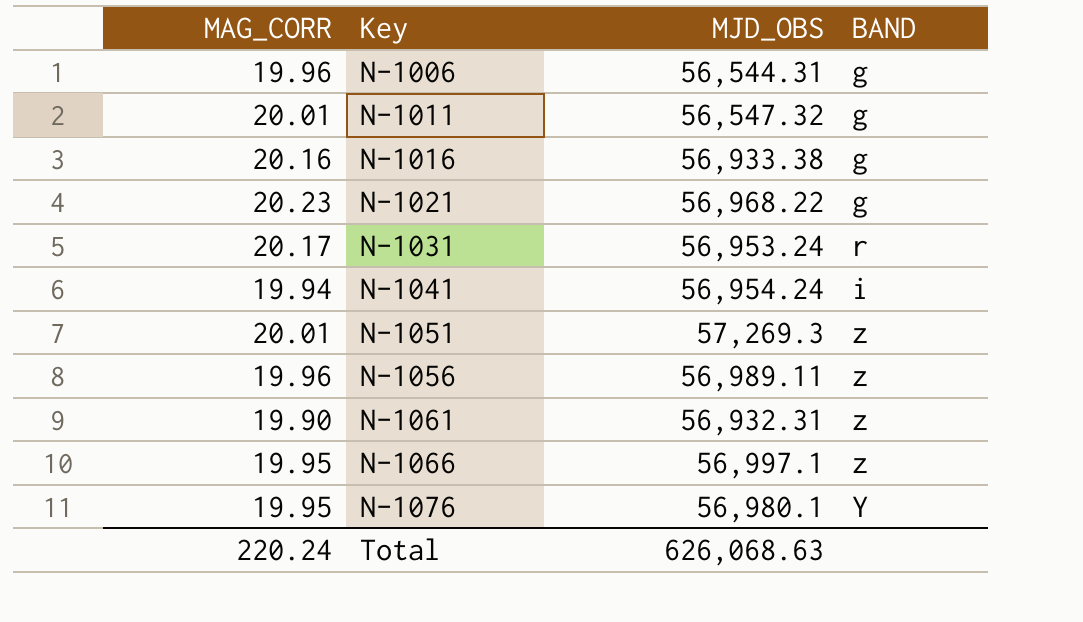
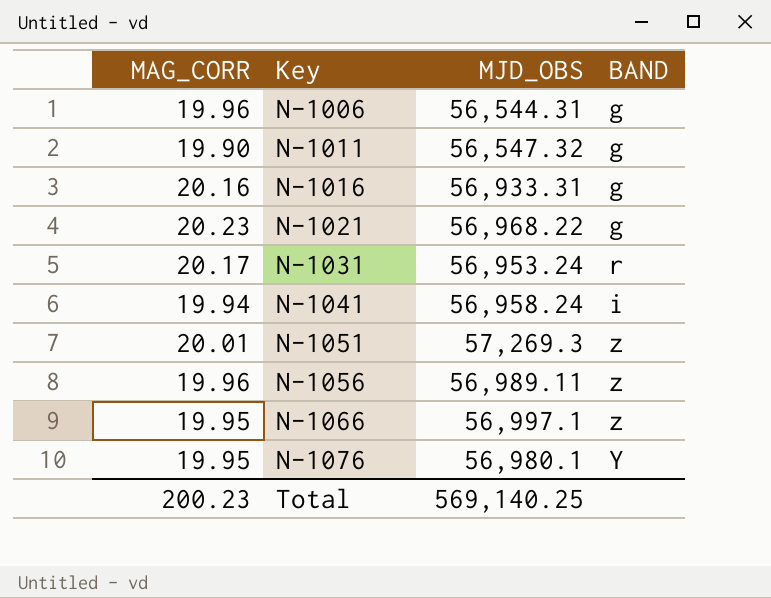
row N-1061: 19.90 | 56,932.31 | z -> none
N-1011 | MAG_CORR: 20.01 -> 19.90
N-1016 | MJD_OBS: 56,933.38 -> 56,933.31
N-1041 | MJD_OBS: 56,954.24 -> 56,958.24
Total | MAG_CORR: 220.24 -> 200.23
Total | MJD_OBS: 626,068.63 -> 569,140.25

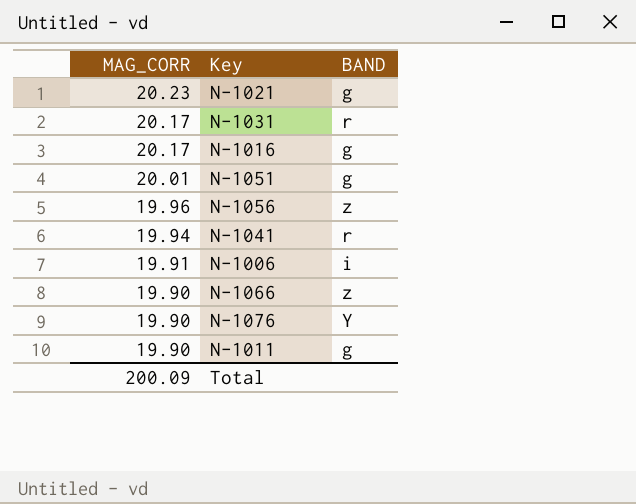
row order: Key ascending -> MAG_CORR descending
column MJD_OBS | position: 3 -> none
N-1016 | MAG_CORR: 20.16 -> 20.17
N-1051 | BAND: z -> g
N-1041 | BAND: i -> r
N-1006 | MAG_CORR: 19.96 -> 19.91
N-1006 | BAND: g -> i
N-1066 | MAG_CORR: 19.95 -> 19.90
N-1076 | MAG_CORR: 19.95 -> 19.90
Total | MAG_CORR: 200.23 -> 200.09

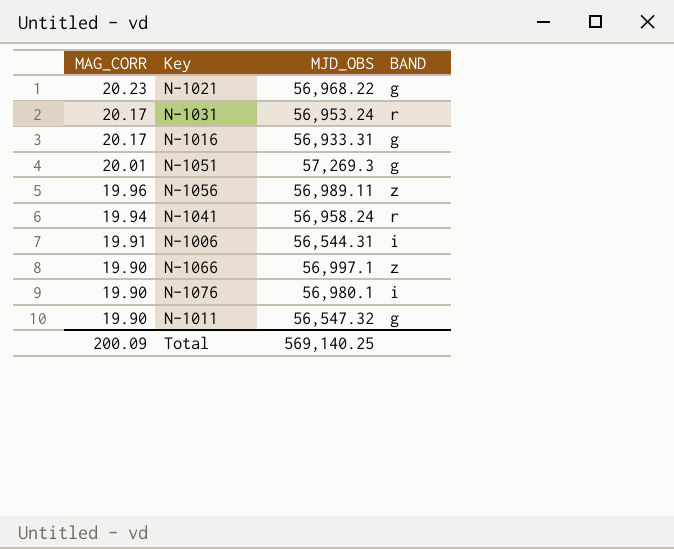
column MJD_OBS | position: none -> 3
N-1076 | BAND: Y -> i

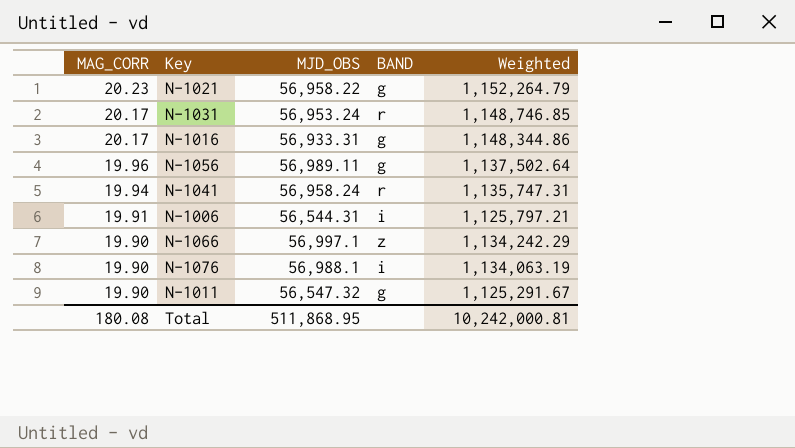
column Weighted | formula: none -> [MAG_CORR] * [MJD_OBS]
row N-1051: 20.01 | 57,269.3 | g -> none
N-1021 | MJD_OBS: 56,968.22 -> 56,958.22
N-1056 | BAND: z -> g
N-1076 | MJD_OBS: 56,980.1 -> 56,988.1
Total | MAG_CORR: 200.09 -> 180.08
Total | MJD_OBS: 569,140.25 -> 511,868.95

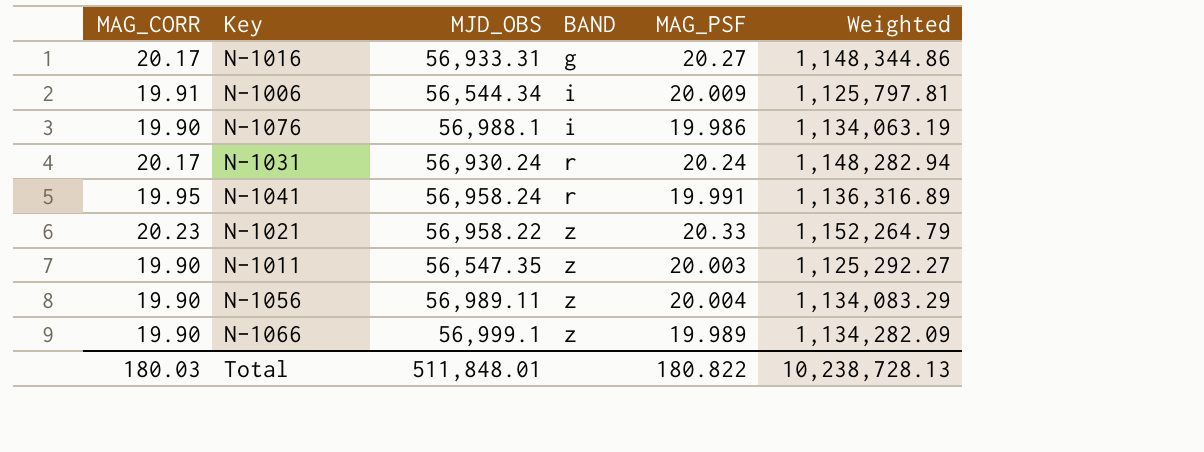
row order: MAG_CORR descending -> BAND ascending
column MAG_PSF | position: none -> 5
N-1006 | MJD_OBS: 56,544.31 -> 56,544.34
N-1006 | Weighted: 1,125,797.21 -> 1,125,797.81
N-1031 | MJD_OBS: 56,953.24 -> 56,930.24
N-1031 | Weighted: 1,148,746.85 -> 1,148,282.94
N-1041 | MAG_CORR: 19.94 -> 19.95
N-1041 | Weighted: 1,135,747.31 -> 1,136,316.89
N-1021 | BAND: g -> z
N-1011 | MJD_OBS: 56,547.32 -> 56,547.35
N-1011 | BAND: g -> z
N-1011 | Weighted: 1,125,291.67 -> 1,125,292.27
N-1056 | MAG_CORR: 19.96 -> 19.90
N-1056 | BAND: g -> z
N-1056 | Weighted: 1,137,502.64 -> 1,134,083.29
N-1066 | MJD_OBS: 56,997.1 -> 56,999.1
N-1066 | Weighted: 1,134,242.29 -> 1,134,282.09
Total | MAG_CORR: 180.08 -> 180.03
Total | MJD_OBS: 511,868.95 -> 511,848.01
Total | Weighted: 10,242,000.81 -> 10,238,728.13

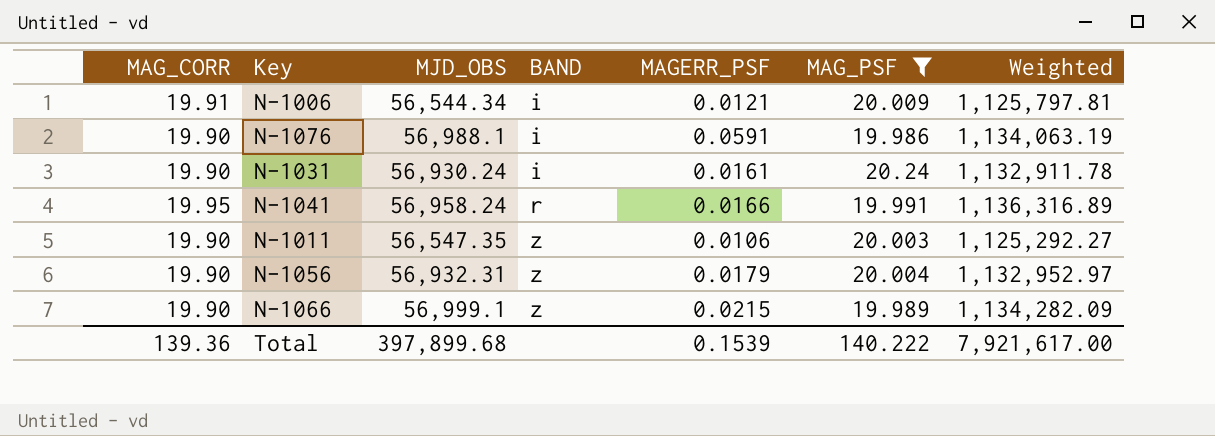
filter: none -> MAG_PSF <= 20.24
column MAGERR_PSF | position: none -> 5
N-1031 | MAG_CORR: 20.17 -> 19.90
N-1031 | BAND: r -> i
N-1031 | Weighted: 1,148,282.94 -> 1,132,911.78
N-1056 | MJD_OBS: 56,989.11 -> 56,932.31
N-1056 | Weighted: 1,134,083.29 -> 1,132,952.97
Total | MAG_CORR: 180.03 -> 139.36
Total | MJD_OBS: 511,848.01 -> 397,899.68
Total | MAG_PSF: 180.822 -> 140.222
Total | Weighted: 10,238,728.13 -> 7,921,617.00

